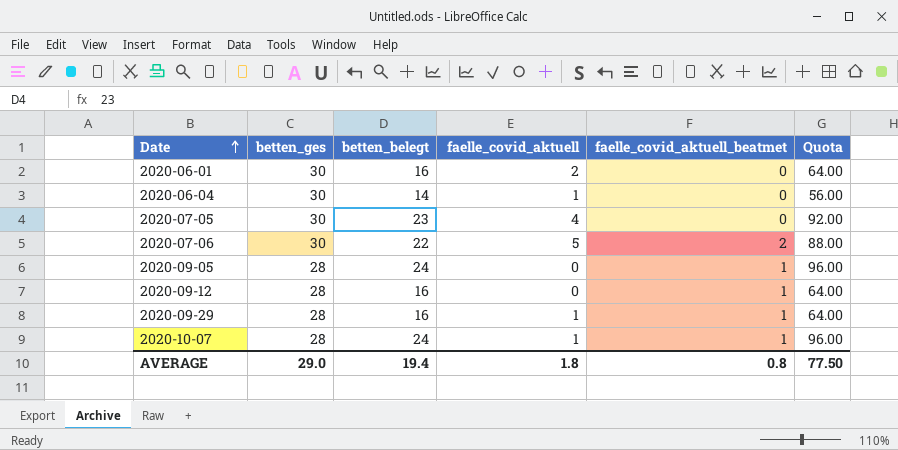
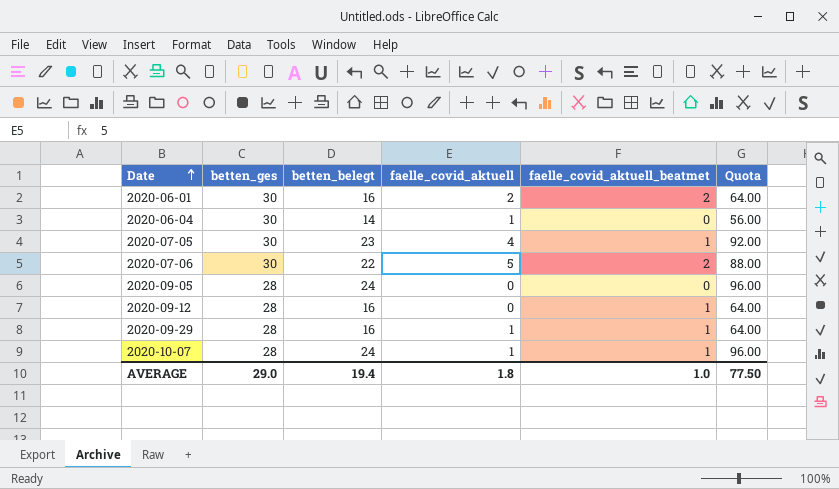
2020-06-01 | faelle_covid_aktuell_beatmet: 0 -> 2
2020-07-05 | faelle_covid_aktuell_beatmet: 0 -> 1
2020-09-05 | faelle_covid_aktuell_beatmet: 1 -> 0
AVERAGE | faelle_covid_aktuell_beatmet: 0.8 -> 1.0

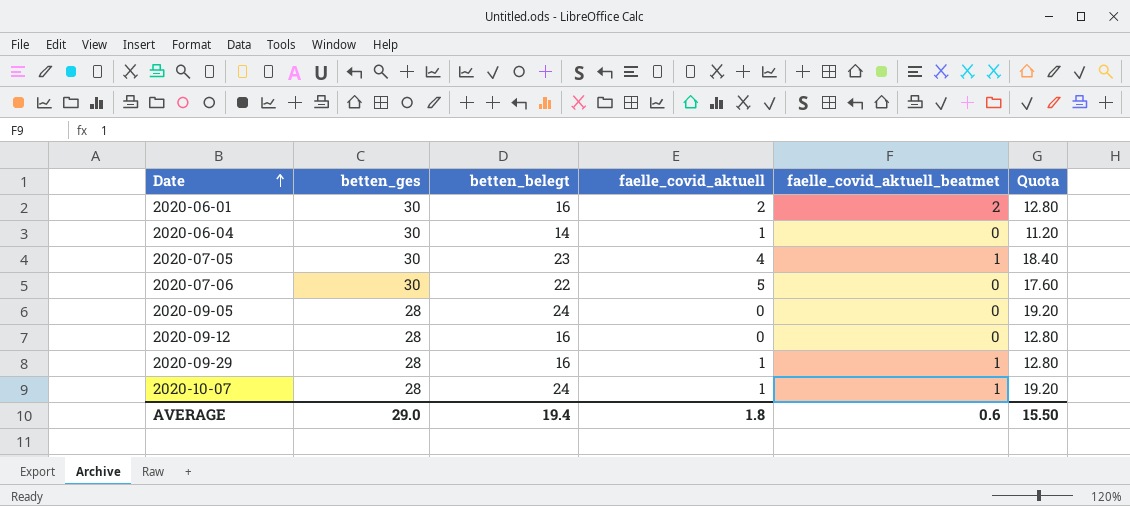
column Quota | formula: [betten_belegt] * 4 -> [betten_belegt] * 0.8
2020-07-06 | faelle_covid_aktuell_beatmet: 2 -> 0
2020-09-12 | faelle_covid_aktuell_beatmet: 1 -> 0
AVERAGE | faelle_covid_aktuell_beatmet: 1.0 -> 0.6
AVERAGE | Quota: 77.50 -> 15.50

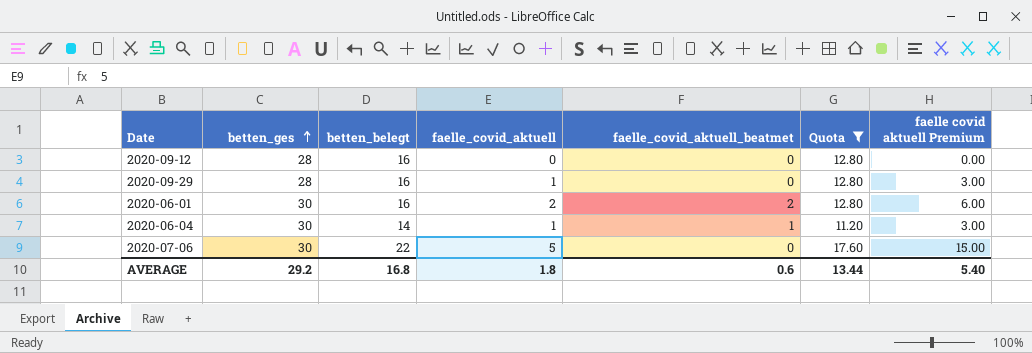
filter: none -> Quota <= 17.60
row order: Date ascending -> betten_ges ascending
column faelle covid aktuell Premium | formula: none -> [faelle_covid_aktuell] * 3
2020-09-29 | faelle_covid_aktuell_beatmet: 1 -> 0
2020-06-04 | faelle_covid_aktuell_beatmet: 0 -> 1
AVERAGE | betten_ges: 29.0 -> 29.2
AVERAGE | betten_belegt: 19.4 -> 16.8
AVERAGE | Quota: 15.50 -> 13.44

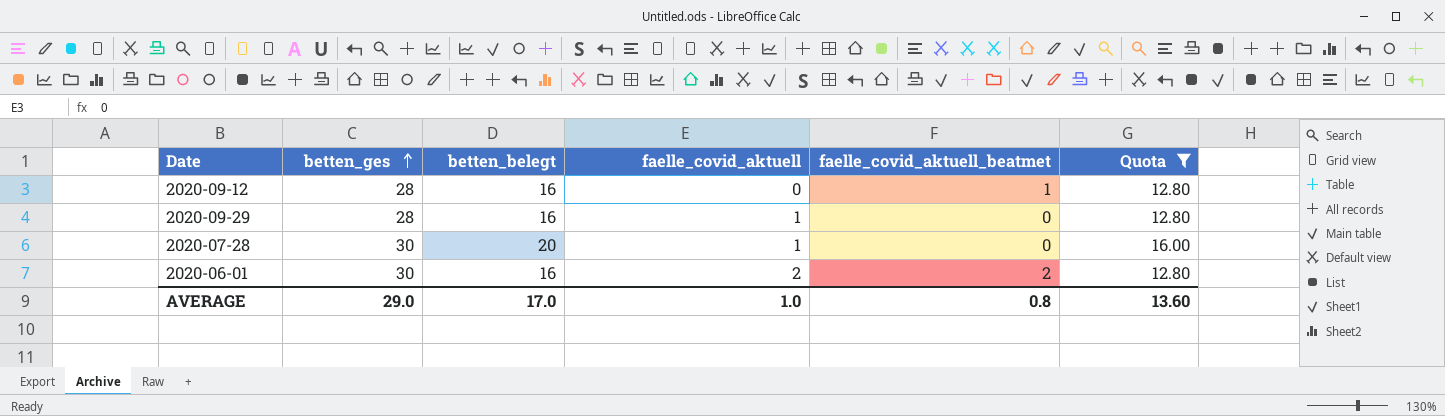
column faelle covid aktuell Premium | formula: [faelle_covid_aktuell] * 3 -> none
row 2020-06-04: 30 | 14 | 1 | 1 | 11.20 | 3.00 -> none
row 2020-07-06: 30 | 22 | 5 | 0 | 17.60 | 15.00 -> none
2020-09-12 | faelle_covid_aktuell_beatmet: 0 -> 1
row 2020-07-28: none -> 30 | 20 | 1 | 0 | 16.00
AVERAGE | betten_ges: 29.2 -> 29.0
AVERAGE | betten_belegt: 16.8 -> 17.0
AVERAGE | faelle_covid_aktuell: 1.8 -> 1.0
AVERAGE | faelle_covid_aktuell_beatmet: 0.6 -> 0.8
AVERAGE | Quota: 13.44 -> 13.60

